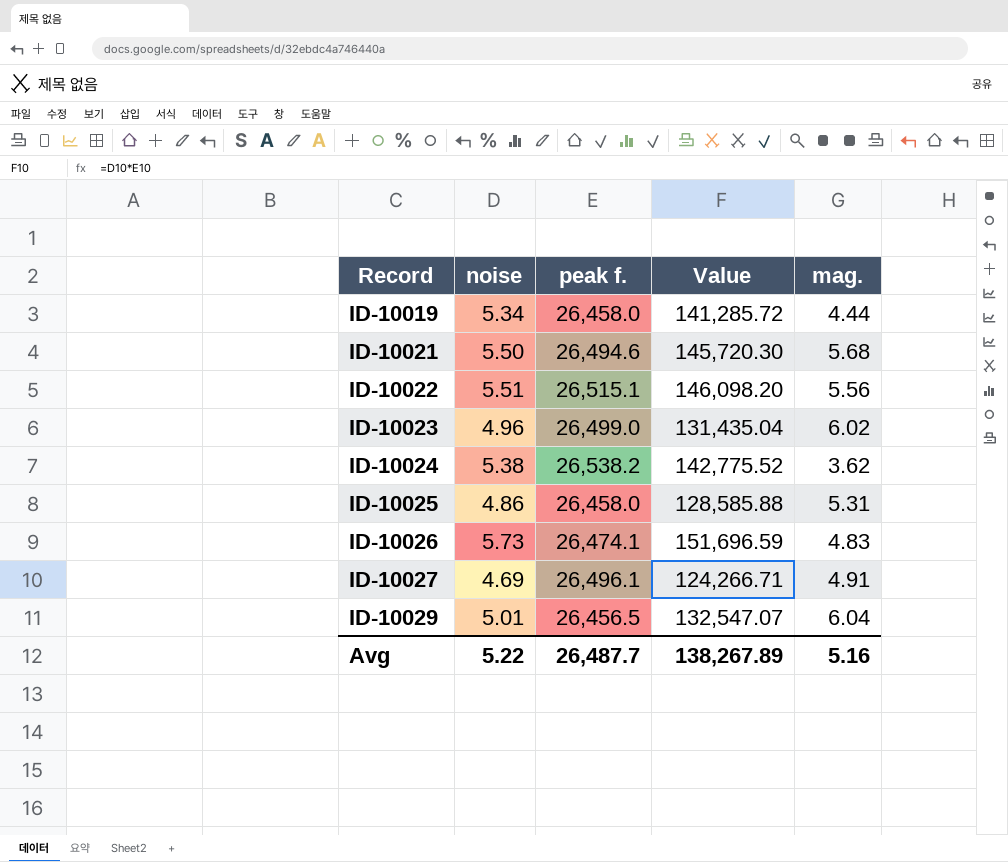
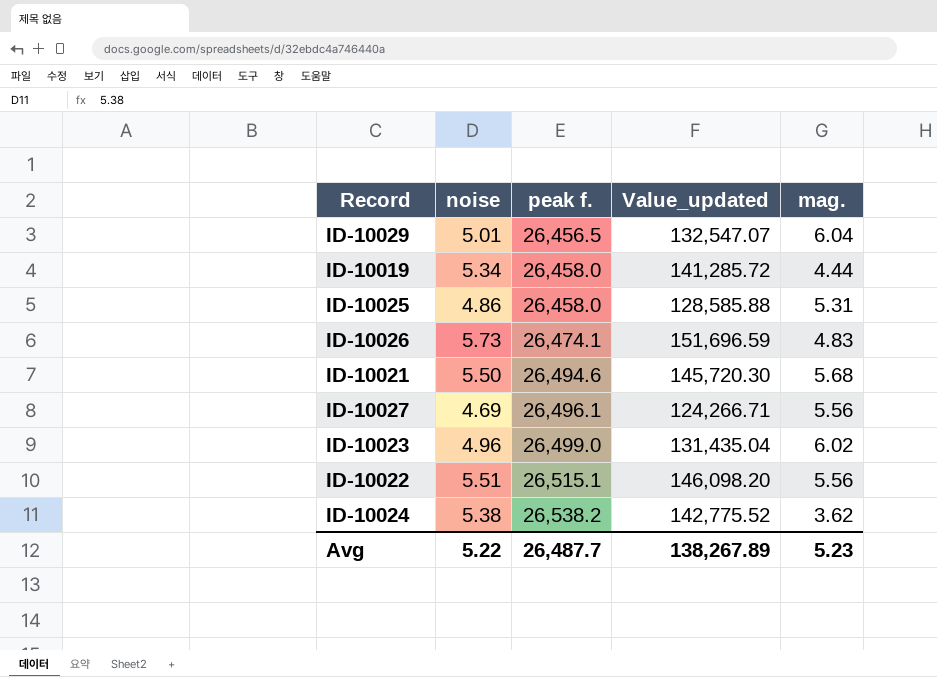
row order: Record ascending -> peak f. ascending
column name: Value -> Value_updated
ID-10027 | mag.: 4.91 -> 5.56
Avg | mag.: 5.16 -> 5.23

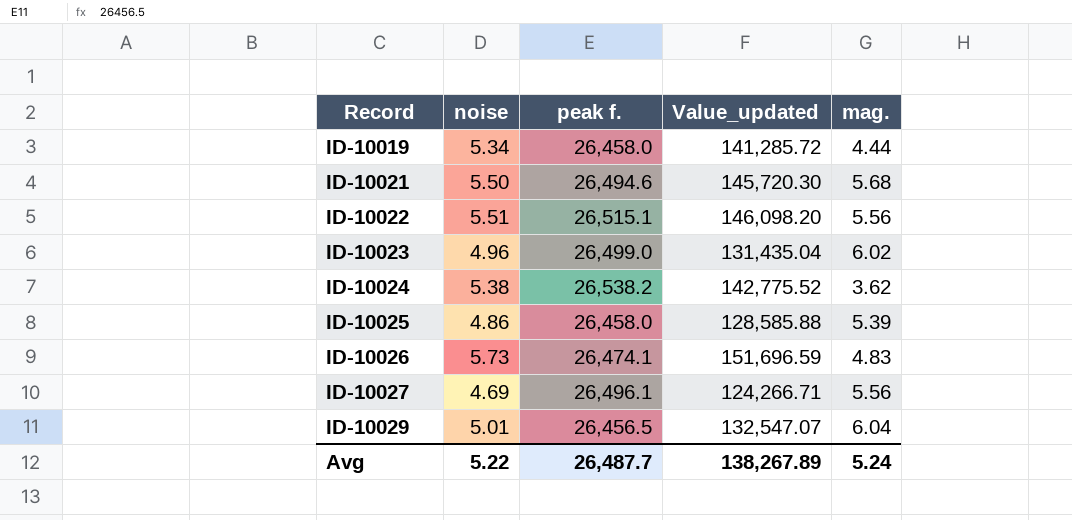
row order: peak f. ascending -> Record ascending
ID-10025 | mag.: 5.31 -> 5.39
Avg | mag.: 5.23 -> 5.24

